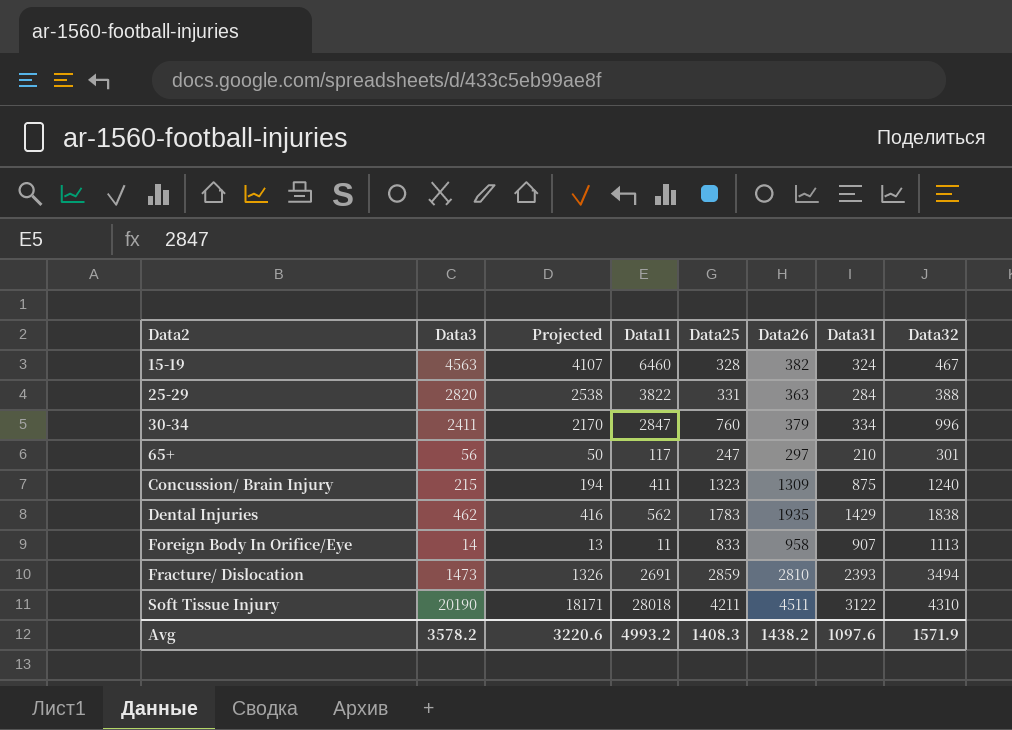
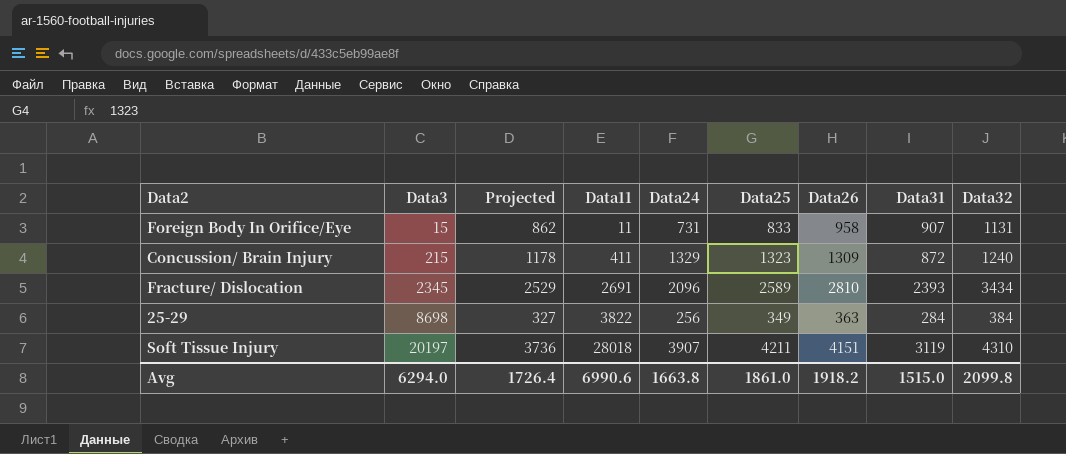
row order: Data2 ascending -> Data3 ascending
column Projected | formula: [Data3] * 0.9 -> [Data26] * 0.9
column Data24 | position: none -> 5
row 15-19: 4563 | 4107 | 6460 | 328 | 382 | 324 | 467 -> none
row 30-34: 2411 | 2170 | 2847 | 760 | 379 | 334 | 996 -> none
row 65+: 56 | 50 | 117 | 247 | 297 | 210 | 301 -> none
row Dental Injuries: 462 | 416 | 562 | 1783 | 1935 | 1429 | 1838 -> none
Foreign Body In Orifice/Eye | Data3: 14 -> 15
Foreign Body In Orifice/Eye | Data32: 1113 -> 1131
Concussion/ Brain Injury | Data31: 875 -> 872
Fracture/ Dislocation | Data3: 1473 -> 2345
Fracture/ Dislocation | Data25: 2859 -> 2589
Fracture/ Dislocation | Data32: 3494 -> 3434
25-29 | Data3: 2820 -> 8698
25-29 | Data25: 331 -> 349
25-29 | Data32: 388 -> 384
Soft Tissue Injury | Data3: 20190 -> 20197
Soft Tissue Injury | Data26: 4511 -> 4151
Soft Tissue Injury | Data31: 3122 -> 3119
Avg | Data3: 3578.2 -> 6294.0
Avg | Projected: 3220.6 -> 1726.4
Avg | Data11: 4993.2 -> 6990.6
Avg | Data25: 1408.3 -> 1861.0
Avg | Data26: 1438.2 -> 1918.2
Avg | Data31: 1097.6 -> 1515.0
Avg | Data32: 1571.9 -> 2099.8

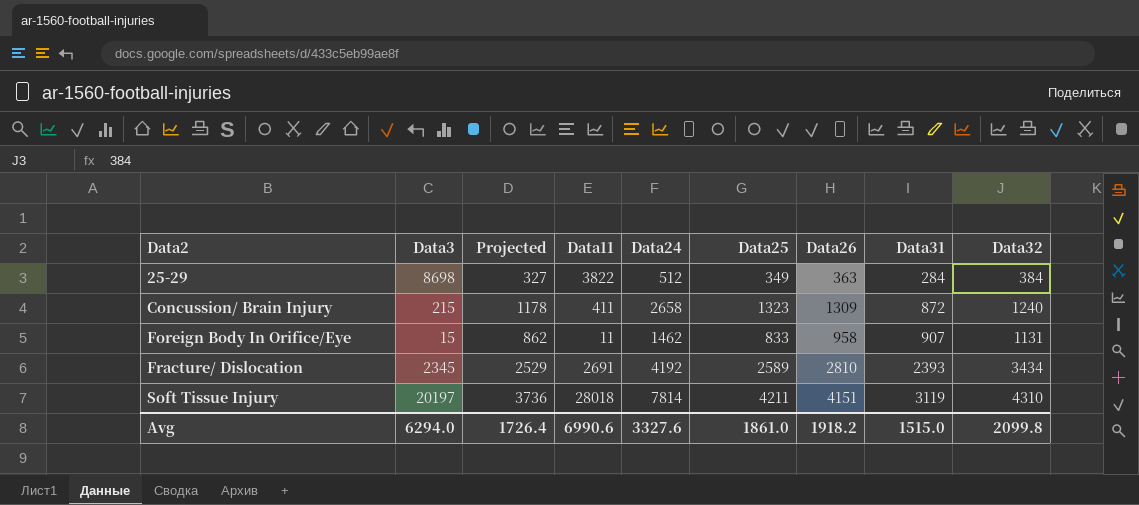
row order: Data3 ascending -> Data2 ascending
25-29 | Data24: 256 -> 512
Concussion/ Brain Injury | Data24: 1329 -> 2658
Foreign Body In Orifice/Eye | Data24: 731 -> 1462
Fracture/ Dislocation | Data24: 2096 -> 4192
Soft Tissue Injury | Data24: 3907 -> 7814
Avg | Data24: 1663.8 -> 3327.6

